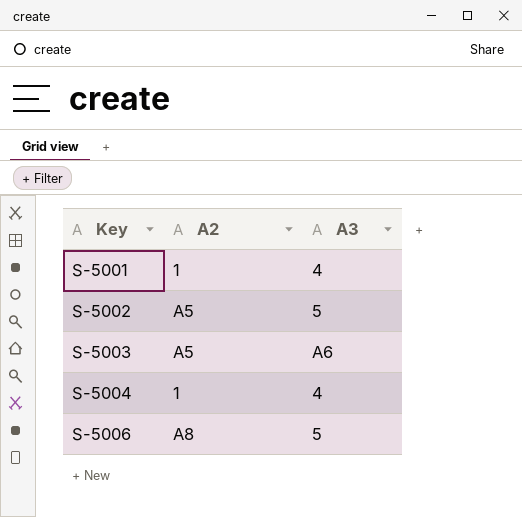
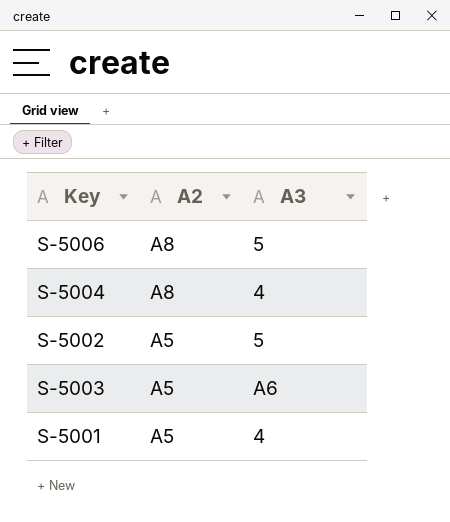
row order: Key ascending -> A2 descending
S-5004 | A2: 1 -> A8
S-5001 | A2: 1 -> A5

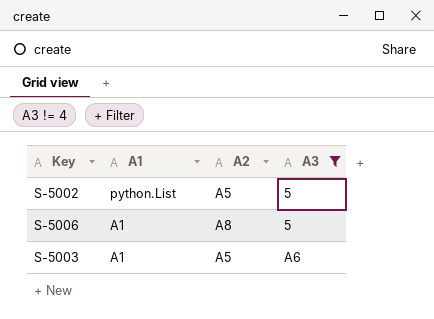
filter: none -> A3 != 4
row order: A2 descending -> A1 descending
column A1 | position: none -> 2

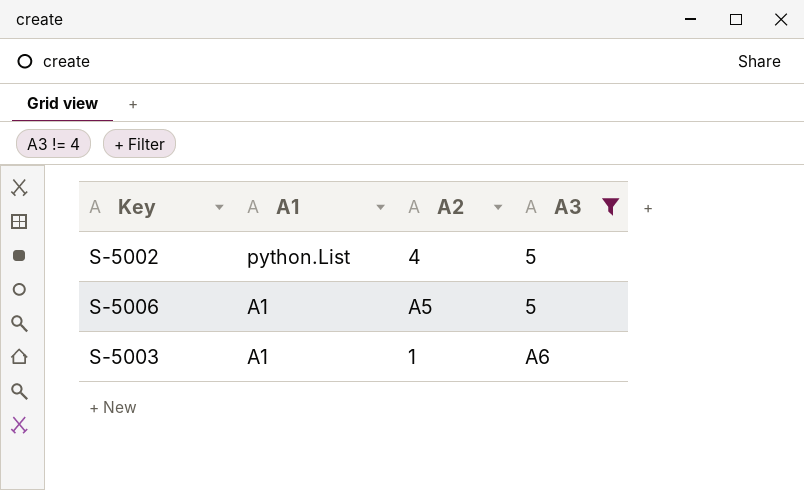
S-5002 | A2: A5 -> 4
S-5006 | A2: A8 -> A5
S-5003 | A2: A5 -> 1

